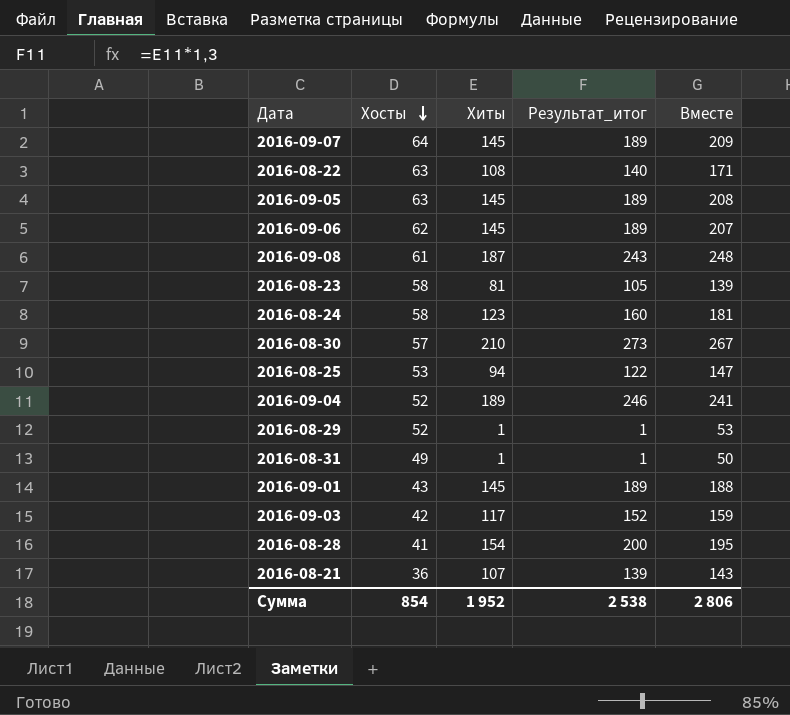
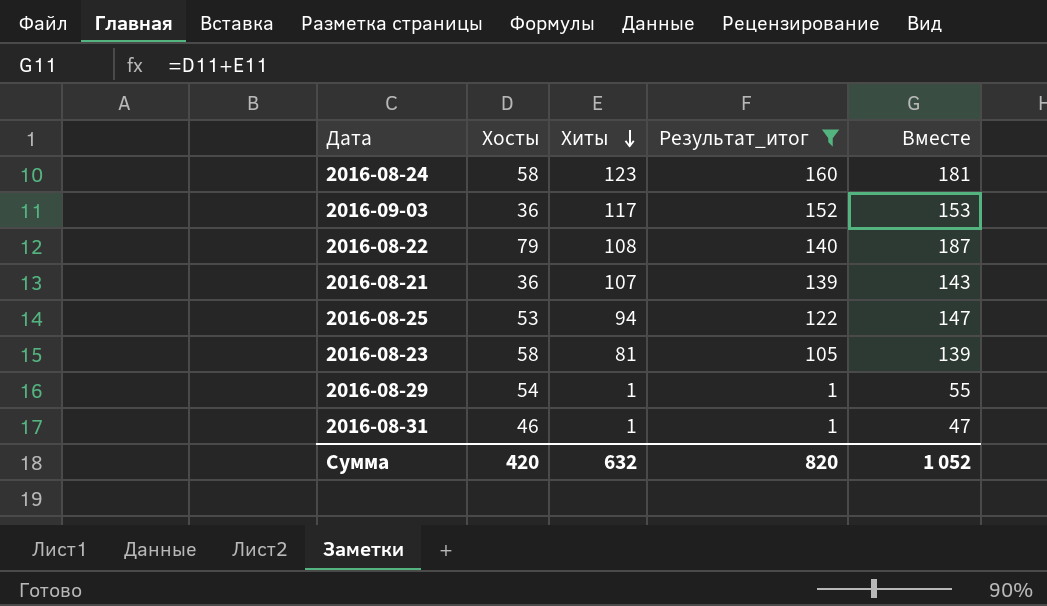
filter: none -> Результат_итог <= 160
row order: Хосты descending -> Хиты descending
2016-09-03 | Хосты: 42 -> 36
2016-09-03 | Вместе: 159 -> 153
2016-08-22 | Хосты: 63 -> 79
2016-08-22 | Вместе: 171 -> 187
2016-08-29 | Хосты: 52 -> 54
2016-08-29 | Вместе: 53 -> 55
2016-08-31 | Хосты: 49 -> 46
2016-08-31 | Вместе: 50 -> 47
Сумма | Хосты: 854 -> 420
Сумма | Хиты: 1 952 -> 632
Сумма | Результат_итог: 2 538 -> 820
Сумма | Вместе: 2 806 -> 1 052

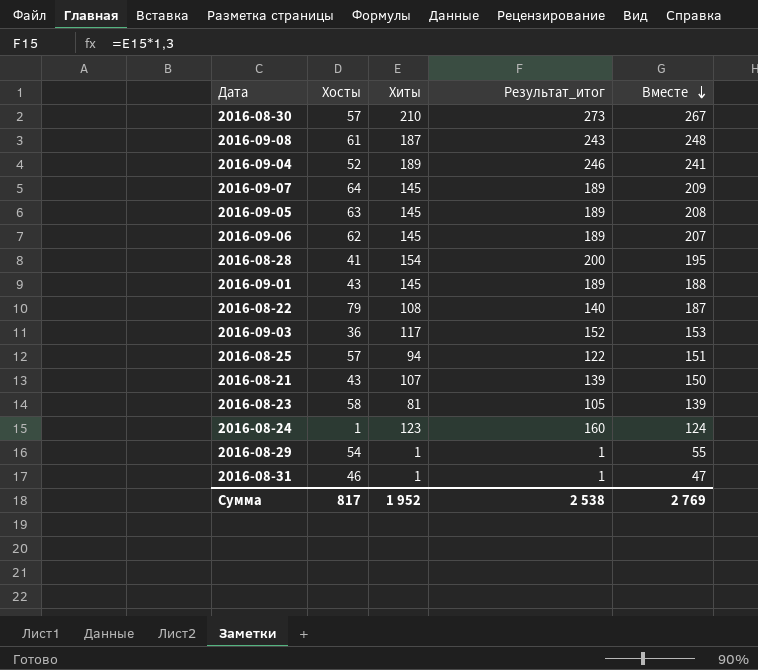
filter: Результат_итог <= 160 -> none
row order: Хиты descending -> Вместе descending
2016-08-25 | Хосты: 53 -> 57
2016-08-25 | Вместе: 147 -> 151
2016-08-21 | Хосты: 36 -> 43
2016-08-21 | Вместе: 143 -> 150
2016-08-24 | Хосты: 58 -> 1
2016-08-24 | Вместе: 181 -> 124
Сумма | Хосты: 420 -> 817
Сумма | Хиты: 632 -> 1 952
Сумма | Результат_итог: 820 -> 2 538
Сумма | Вместе: 1 052 -> 2 769

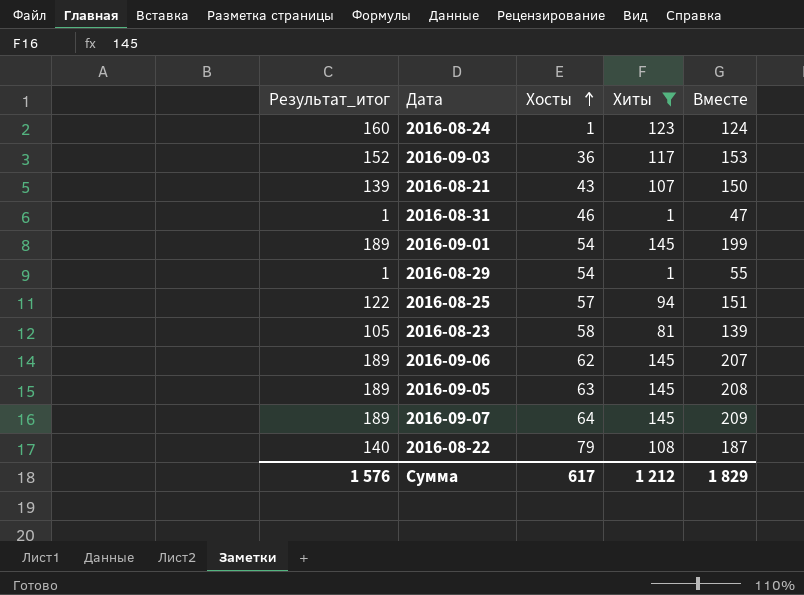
filter: none -> Хиты <= 145
row order: Вместе descending -> Хосты ascending
column Результат_итог | position: 4 -> 1
2016-09-01 | Хосты: 43 -> 54
2016-09-01 | Вместе: 188 -> 199
Сумма | Результат_итог: 2 538 -> 1 576
Сумма | Хосты: 817 -> 617
Сумма | Хиты: 1 952 -> 1 212
Сумма | Вместе: 2 769 -> 1 829

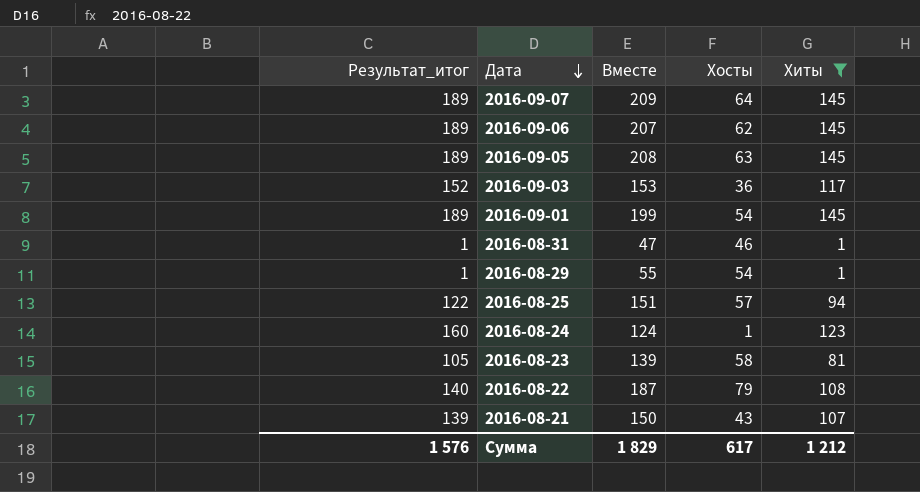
row order: Хосты ascending -> Дата descending
column Вместе | position: 5 -> 3

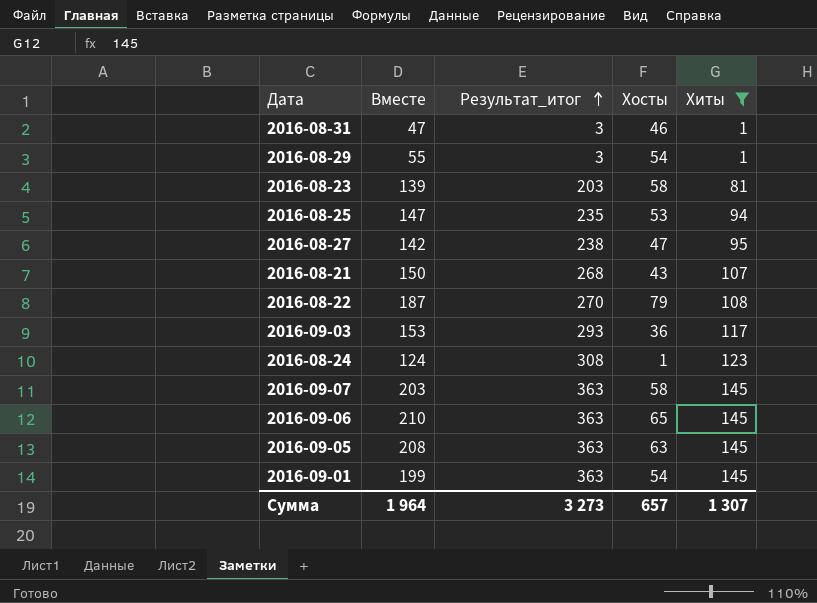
row order: Дата descending -> Результат_итог ascending
column Результат_итог | formula: [Хиты] * 1,3 -> [Хиты] * 2,5
column Результат_итог | position: 1 -> 3
2016-08-25 | Вместе: 151 -> 147
2016-08-25 | Хосты: 57 -> 53
row 2016-08-27: none -> 142 | 238 | 47 | 95
2016-09-07 | Вместе: 209 -> 203
2016-09-07 | Хосты: 64 -> 58
2016-09-06 | Вместе: 207 -> 210
2016-09-06 | Хосты: 62 -> 65
Сумма | Вместе: 1 829 -> 1 964
Сумма | Результат_итог: 1 576 -> 3 273
Сумма | Хосты: 617 -> 657
Сумма | Хиты: 1 212 -> 1 307

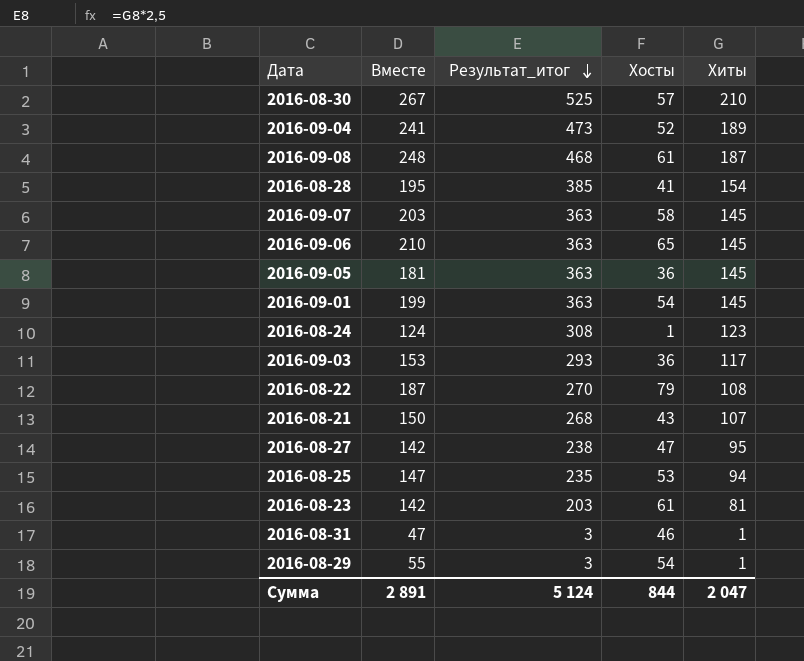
filter: Хиты <= 145 -> none
row order: Результат_итог ascending -> Результат_итог descending
2016-09-05 | Вместе: 208 -> 181
2016-09-05 | Хосты: 63 -> 36
2016-08-23 | Вместе: 139 -> 142
2016-08-23 | Хосты: 58 -> 61
Сумма | Вместе: 1 964 -> 2 891
Сумма | Результат_итог: 3 273 -> 5 124
Сумма | Хосты: 657 -> 844
Сумма | Хиты: 1 307 -> 2 047

